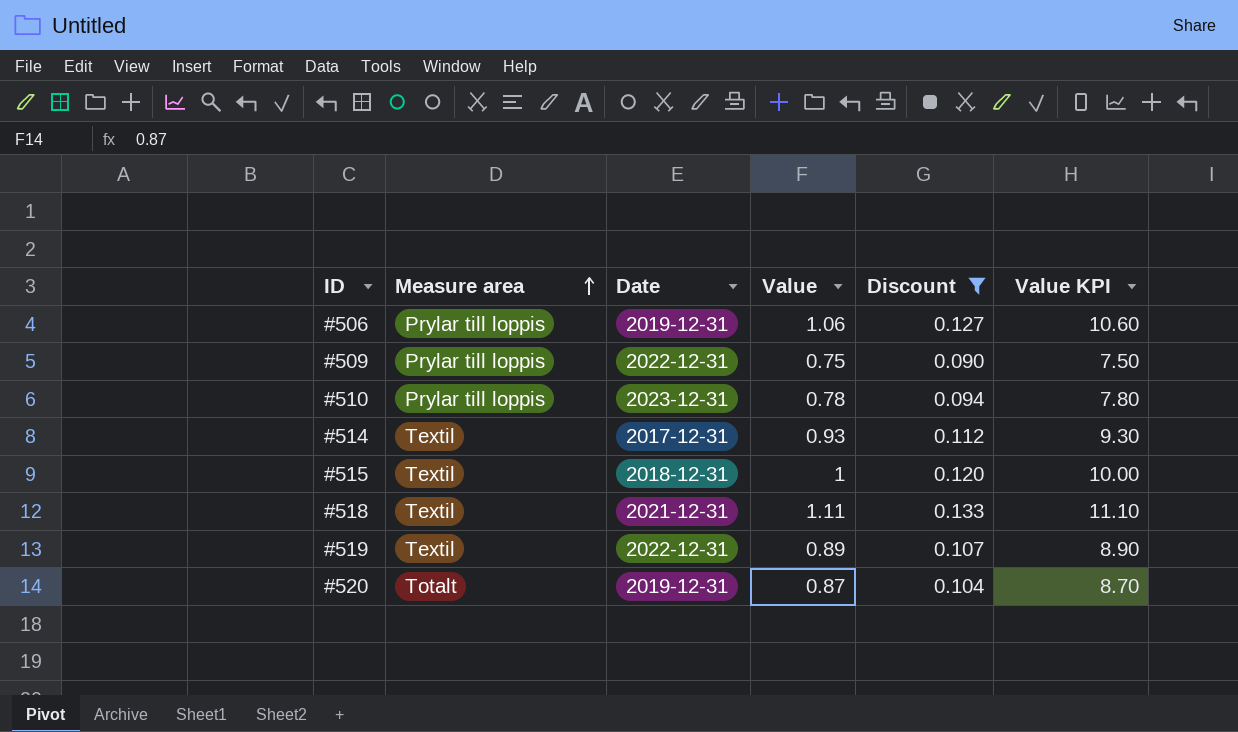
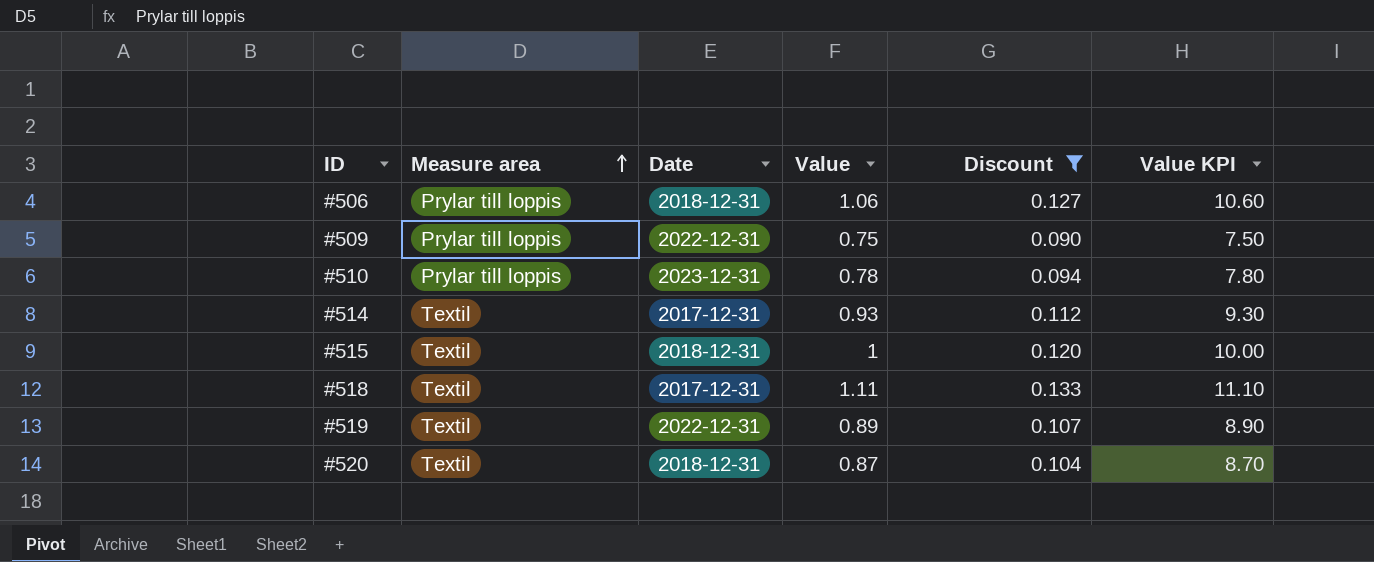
#506 | Date: 2019-12-31 -> 2018-12-31
#518 | Date: 2021-12-31 -> 2017-12-31
#520 | Measure area: Totalt -> Textil
#520 | Date: 2019-12-31 -> 2018-12-31

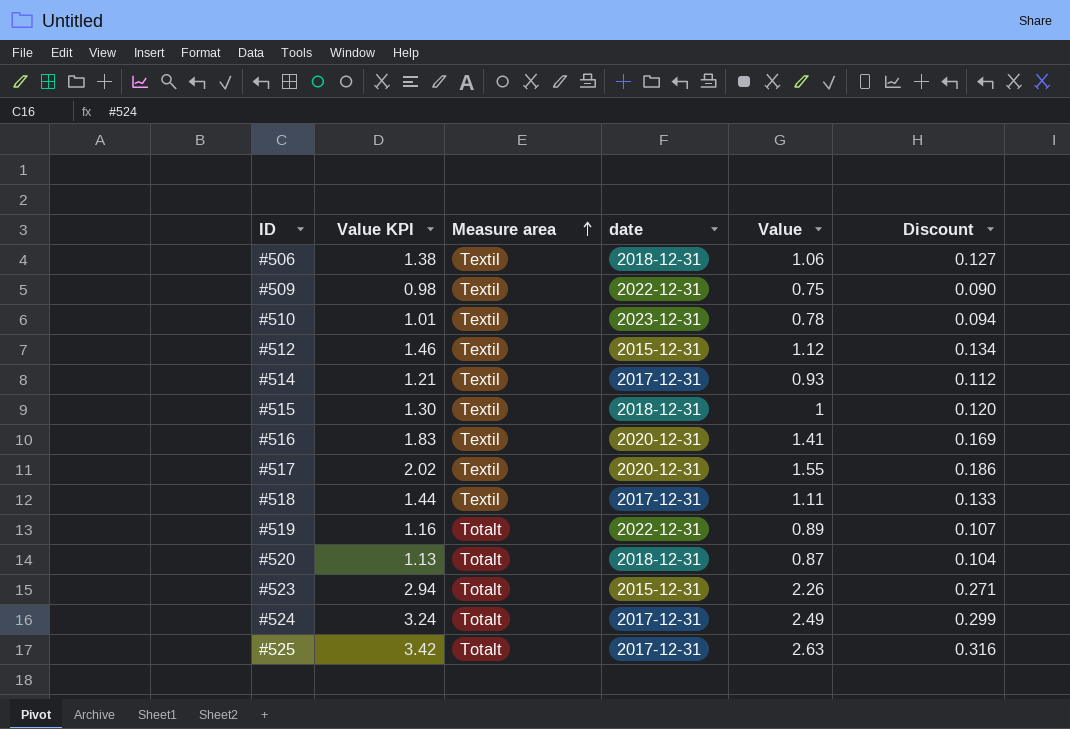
filter: Discount <= 0.133 -> none
column Value KPI | formula: [Value] * 10 -> [Value] * 1.3
column Value KPI | position: 6 -> 2
column name: Date -> date
#506 | Measure area: Prylar till loppis -> Textil
#509 | Measure area: Prylar till loppis -> Textil
#510 | Measure area: Prylar till loppis -> Textil
#519 | Measure area: Textil -> Totalt
#520 | Measure area: Textil -> Totalt

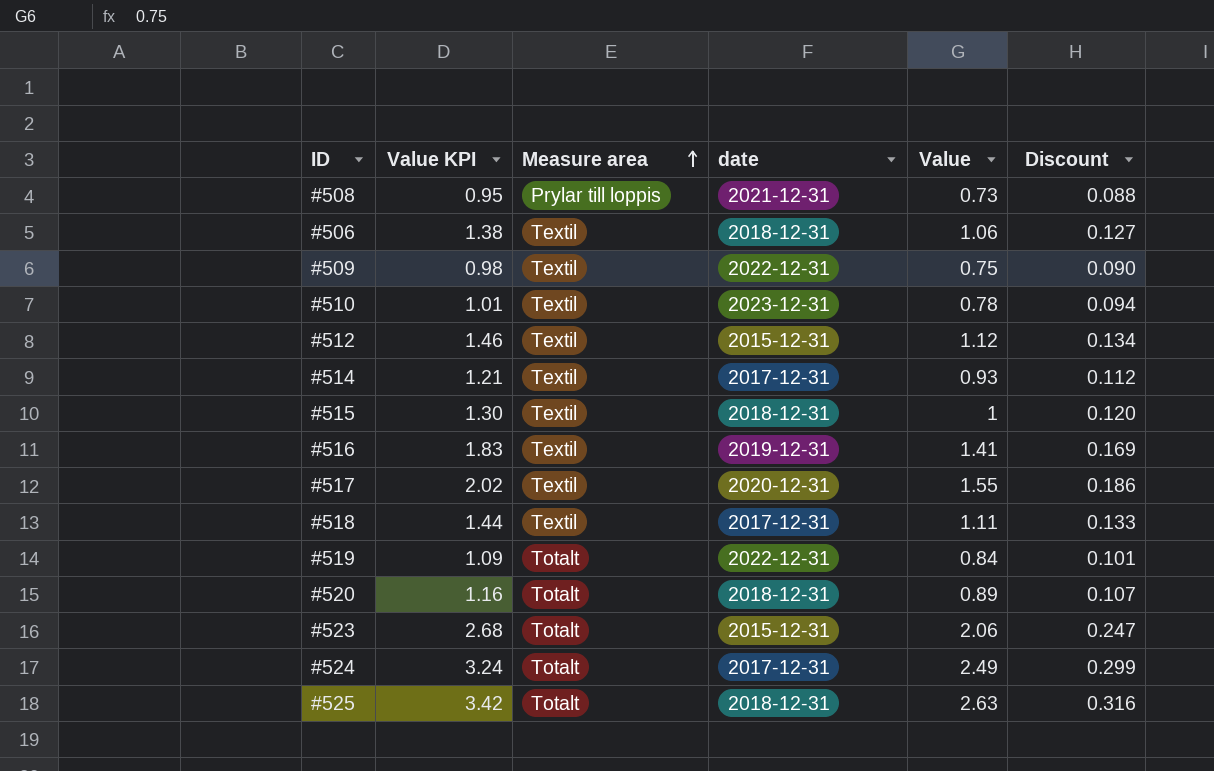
row #508: none -> 0.95 | Prylar till loppis | 2021-12-31 | 0.73 | 0.088
#516 | date: 2020-12-31 -> 2019-12-31
#519 | Value KPI: 1.16 -> 1.09
#519 | Value: 0.89 -> 0.84
#519 | Discount: 0.107 -> 0.101
#520 | Value KPI: 1.13 -> 1.16
#520 | Value: 0.87 -> 0.89
#520 | Discount: 0.104 -> 0.107
#523 | Value KPI: 2.94 -> 2.68
#523 | Value: 2.26 -> 2.06
#523 | Discount: 0.271 -> 0.247
#525 | date: 2017-12-31 -> 2018-12-31

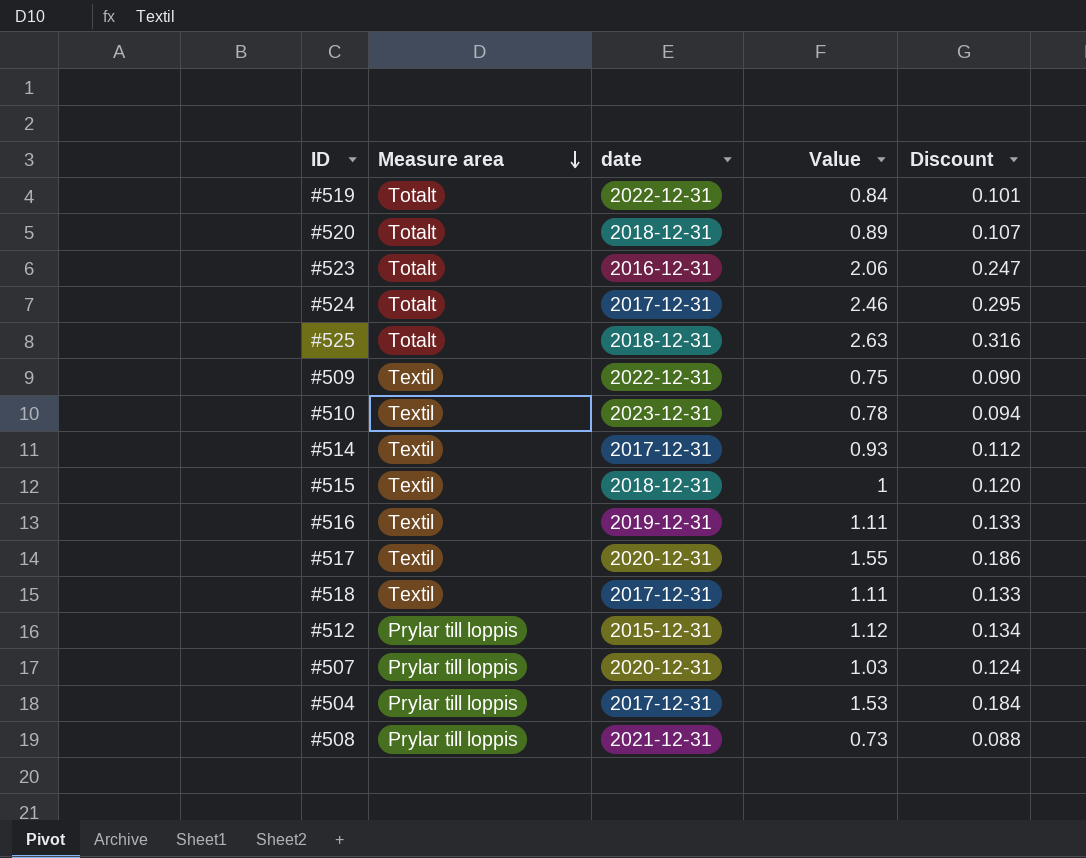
row order: Measure area ascending -> Measure area descending
column Value KPI | formula: [Value] * 1.3 -> none
row #506: 1.38 | Textil | 2018-12-31 | 1.06 | 0.127 -> none
#523 | date: 2015-12-31 -> 2016-12-31
#524 | Value: 2.49 -> 2.46
#524 | Discount: 0.299 -> 0.295
#516 | Value: 1.41 -> 1.11
#516 | Discount: 0.169 -> 0.133
#512 | Measure area: Textil -> Prylar till loppis
row #507: none -> Prylar till loppis | 2020-12-31 | 1.03 | 0.124
row #504: none -> Prylar till loppis | 2017-12-31 | 1.53 | 0.184

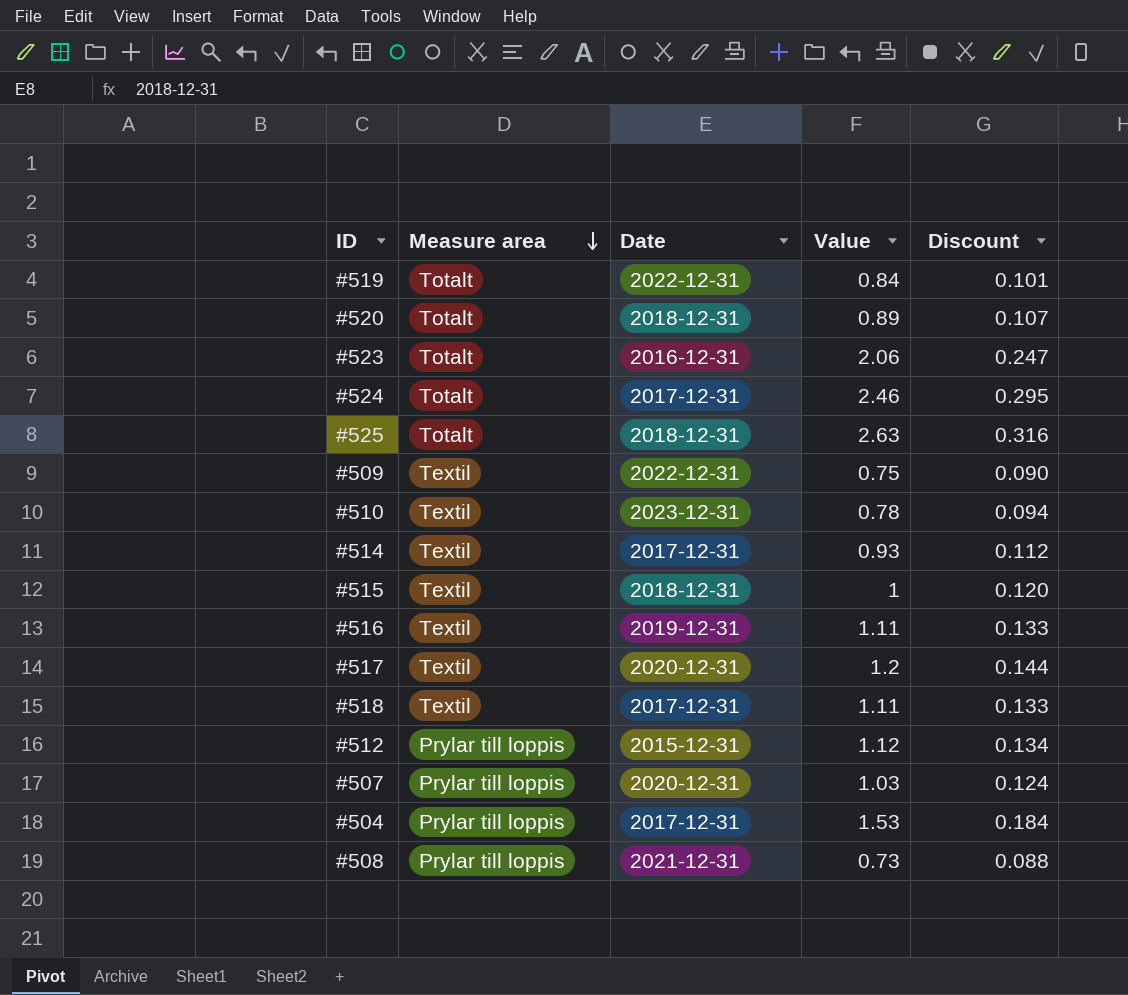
column name: date -> Date
#517 | Value: 1.55 -> 1.2
#517 | Discount: 0.186 -> 0.144

